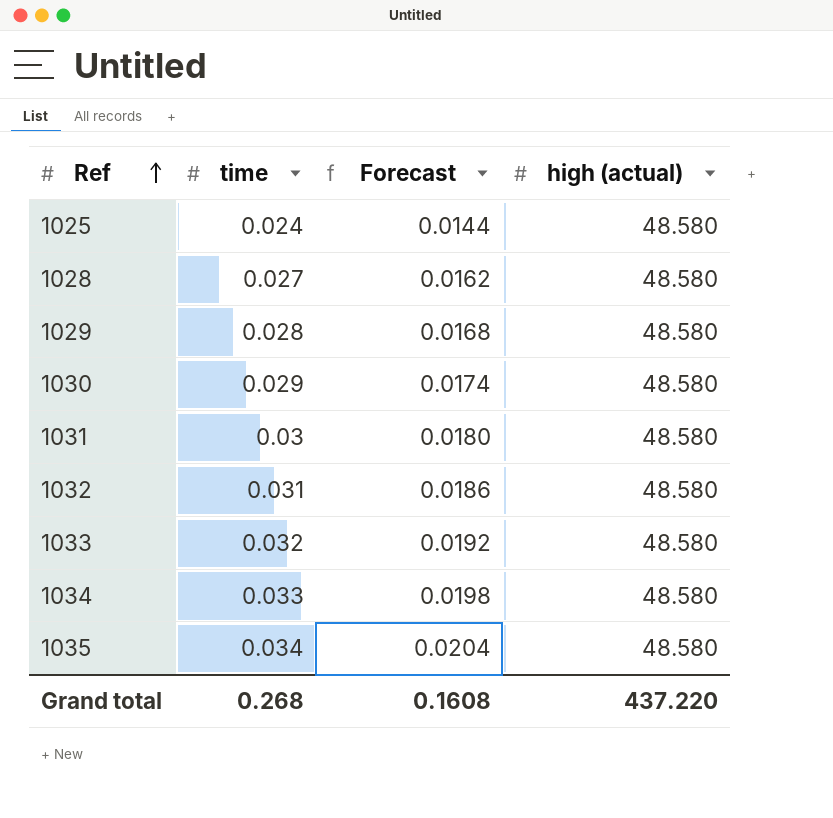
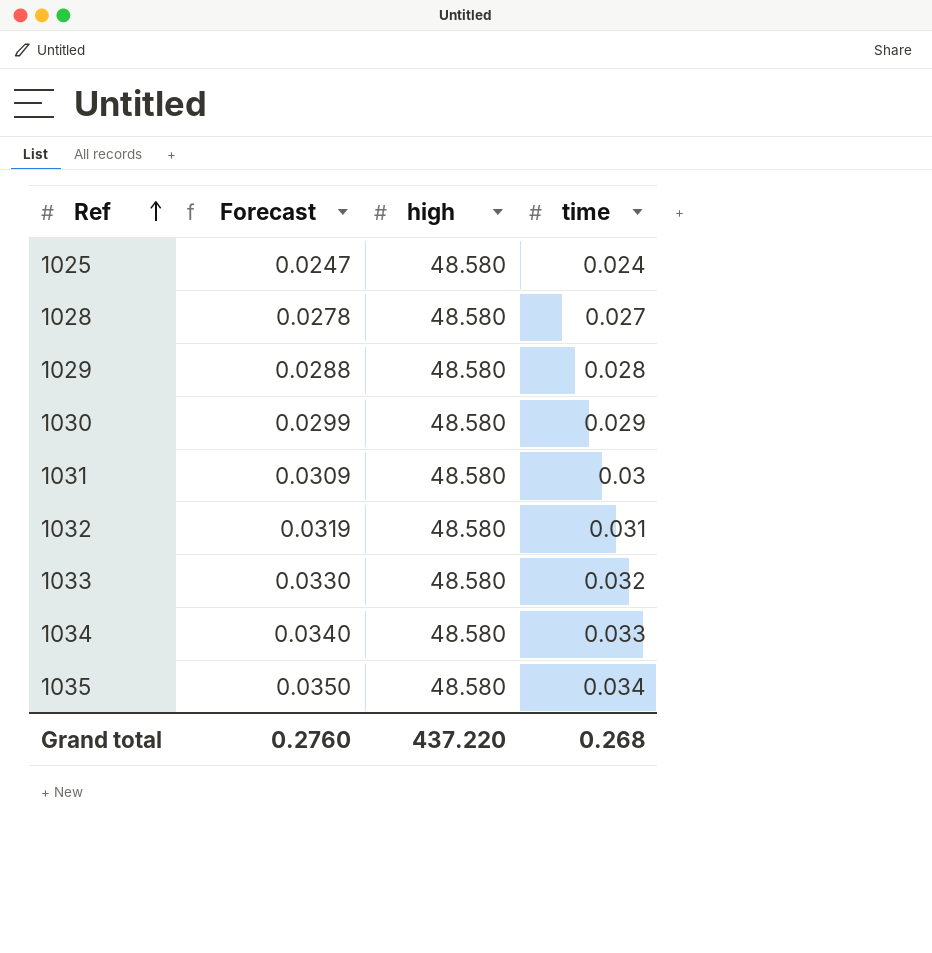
column Forecast | formula: [time] * 0.6 -> [time] * 1.03
column name: high (actual) -> high
column time | position: 2 -> 4
Grand total | Forecast: 0.1608 -> 0.2760

